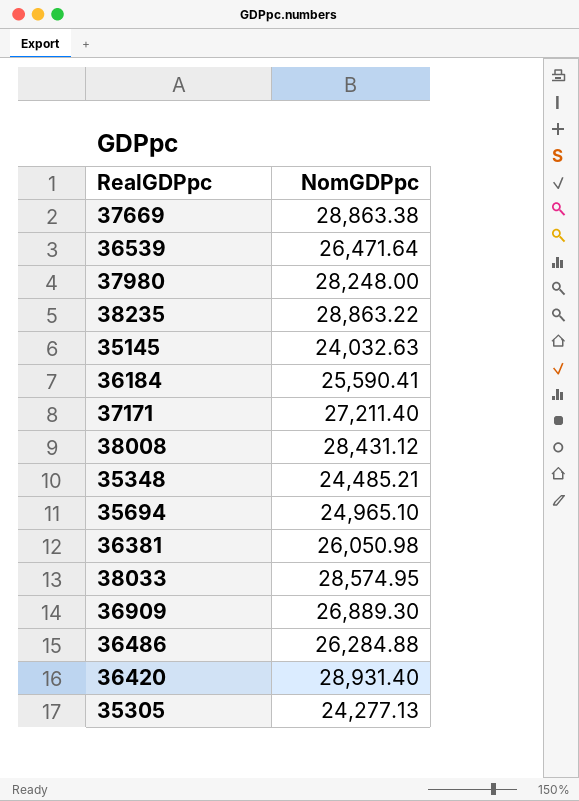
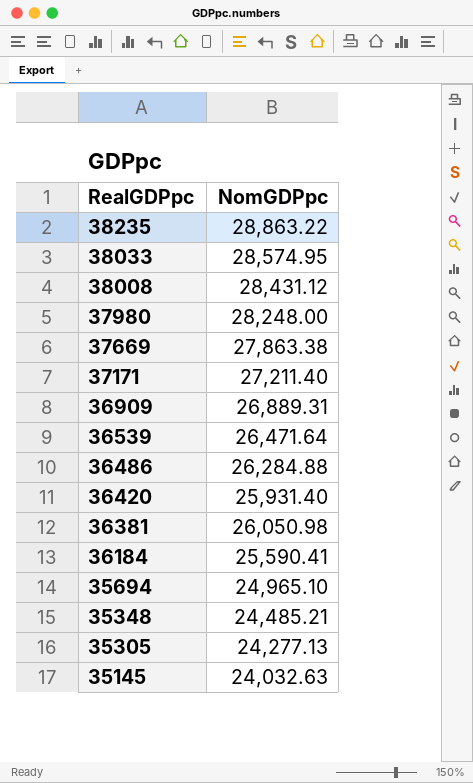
row order: none -> RealGDPpc descending
37669 | NomGDPpc: 28,863.38 -> 27,863.38
36909 | NomGDPpc: 26,889.30 -> 26,889.31
36420 | NomGDPpc: 28,931.40 -> 25,931.40

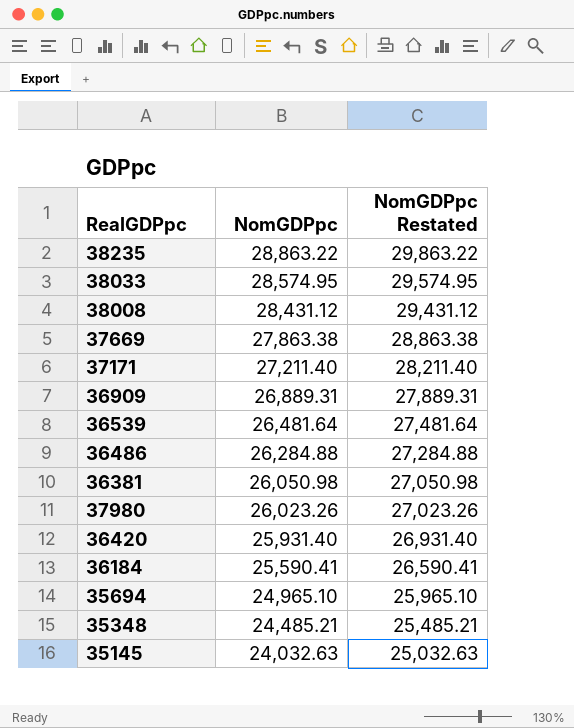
row order: RealGDPpc descending -> NomGDPpc descending
column NomGDPpc Restated | formula: none -> [NomGDPpc] + 1000
row 35305: 24,277.13 -> none
36539 | NomGDPpc: 26,471.64 -> 26,481.64
37980 | NomGDPpc: 28,248.00 -> 26,023.26

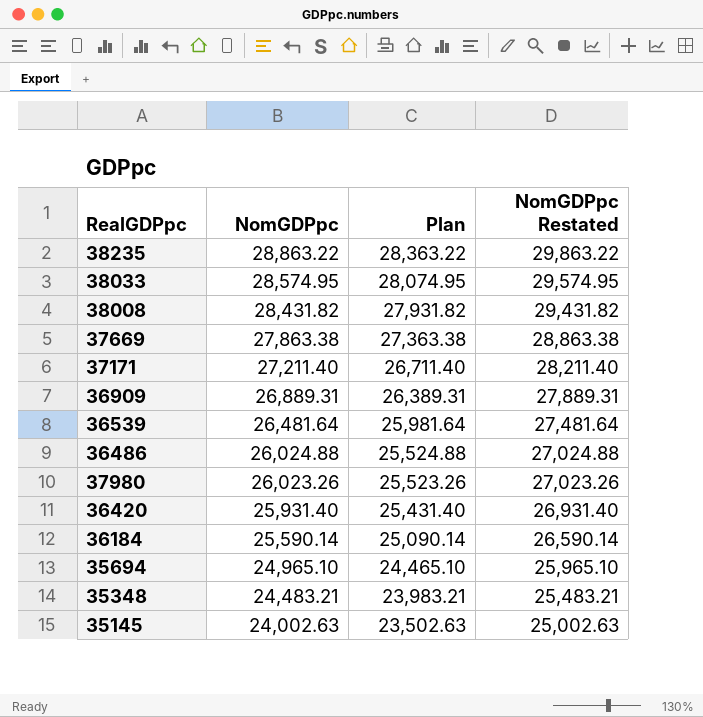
column Plan | formula: none -> [NomGDPpc] - 500
row 36381: 26,050.98 | 27,050.98 -> none
38008 | NomGDPpc: 28,431.12 -> 28,431.82
38008 | NomGDPpc Restated: 29,431.12 -> 29,431.82
36486 | NomGDPpc: 26,284.88 -> 26,024.88
36486 | NomGDPpc Restated: 27,284.88 -> 27,024.88
36184 | NomGDPpc: 25,590.41 -> 25,590.14
36184 | NomGDPpc Restated: 26,590.41 -> 26,590.14
35348 | NomGDPpc: 24,485.21 -> 24,483.21
35348 | NomGDPpc Restated: 25,485.21 -> 25,483.21
35145 | NomGDPpc: 24,032.63 -> 24,002.63
35145 | NomGDPpc Restated: 25,032.63 -> 25,002.63

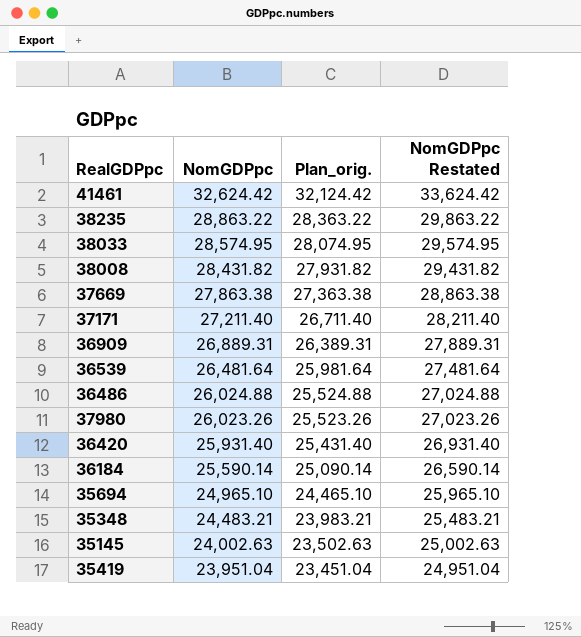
column name: Plan -> Plan_orig.
row 41461: none -> 32,624.42 | 32,124.42 | 33,624.42
row 35419: none -> 23,951.04 | 23,451.04 | 24,951.04

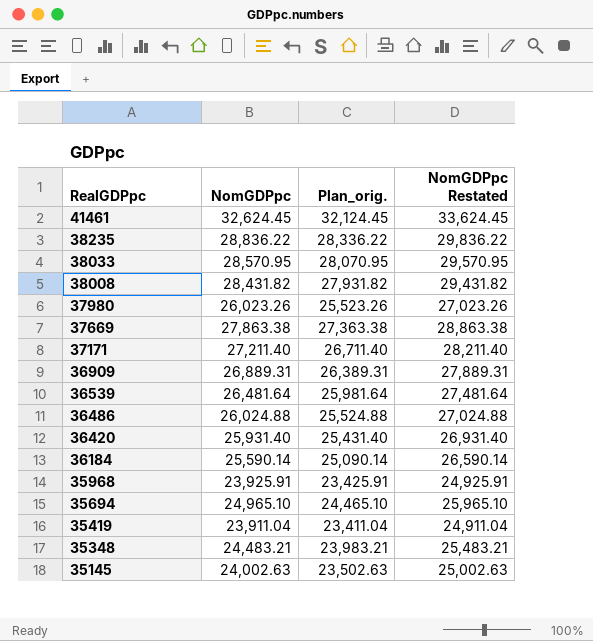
row order: NomGDPpc descending -> RealGDPpc descending
41461 | NomGDPpc: 32,624.42 -> 32,624.45
41461 | Plan_orig.: 32,124.42 -> 32,124.45
41461 | NomGDPpc Restated: 33,624.42 -> 33,624.45
38235 | NomGDPpc: 28,863.22 -> 28,836.22
38235 | Plan_orig.: 28,363.22 -> 28,336.22
38235 | NomGDPpc Restated: 29,863.22 -> 29,836.22
38033 | NomGDPpc: 28,574.95 -> 28,570.95
38033 | Plan_orig.: 28,074.95 -> 28,070.95
38033 | NomGDPpc Restated: 29,574.95 -> 29,570.95
row 35968: none -> 23,925.91 | 23,425.91 | 24,925.91
35419 | NomGDPpc: 23,951.04 -> 23,911.04
35419 | Plan_orig.: 23,451.04 -> 23,411.04
35419 | NomGDPpc Restated: 24,951.04 -> 24,911.04

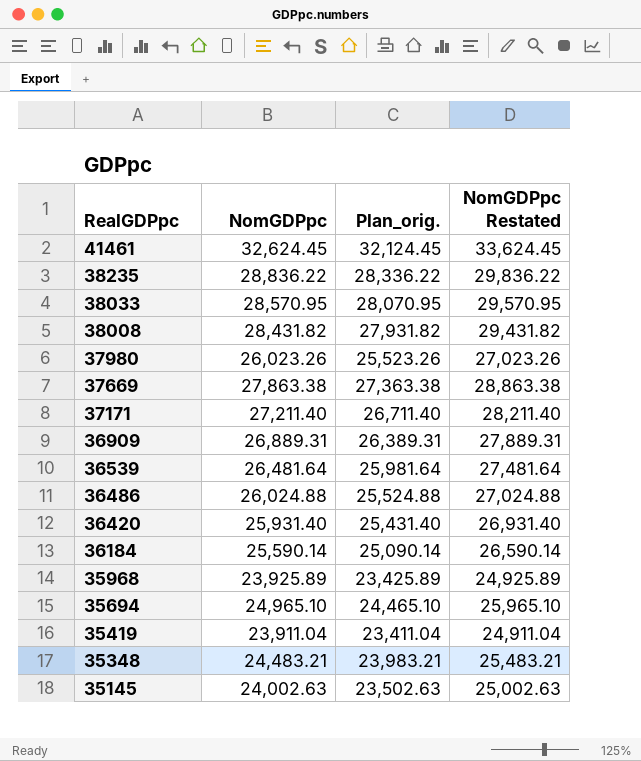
35968 | NomGDPpc: 23,925.91 -> 23,925.89
35968 | Plan_orig.: 23,425.91 -> 23,425.89
35968 | NomGDPpc Restated: 24,925.91 -> 24,925.89

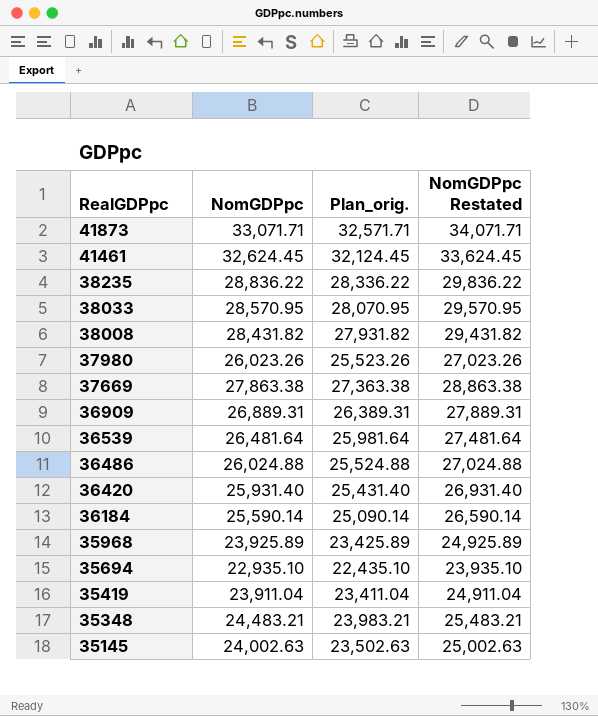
row 37171: 27,211.40 | 26,711.40 | 28,211.40 -> none
row 41873: none -> 33,071.71 | 32,571.71 | 34,071.71
35694 | NomGDPpc: 24,965.10 -> 22,935.10
35694 | Plan_orig.: 24,465.10 -> 22,435.10
35694 | NomGDPpc Restated: 25,965.10 -> 23,935.10

